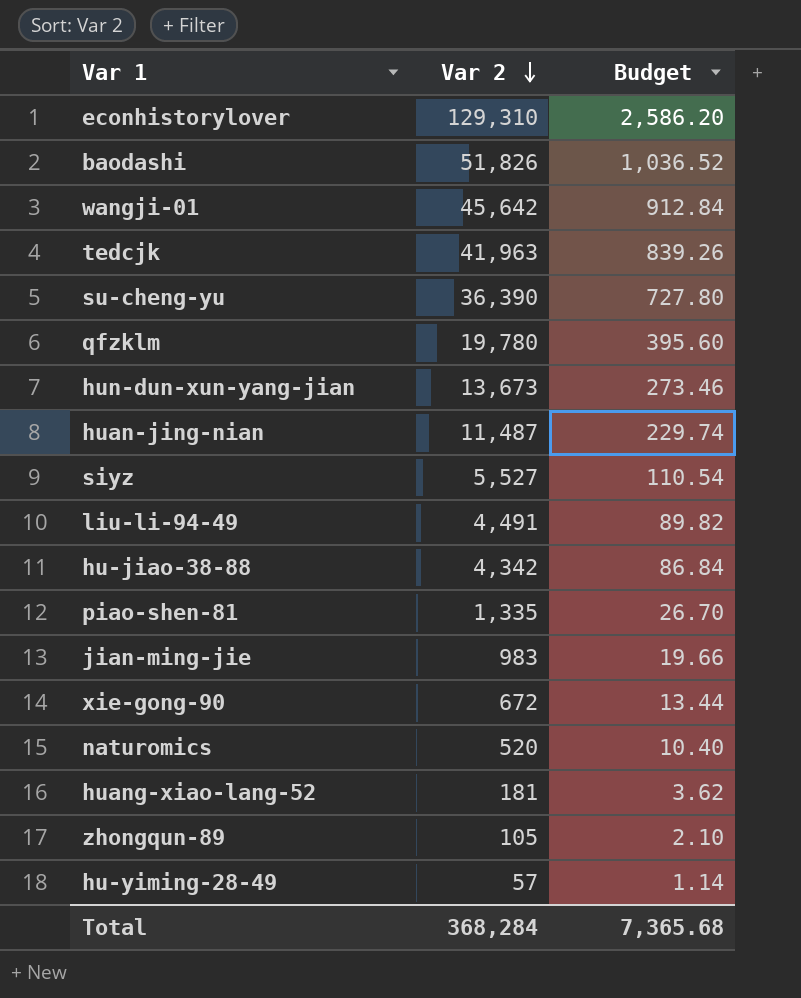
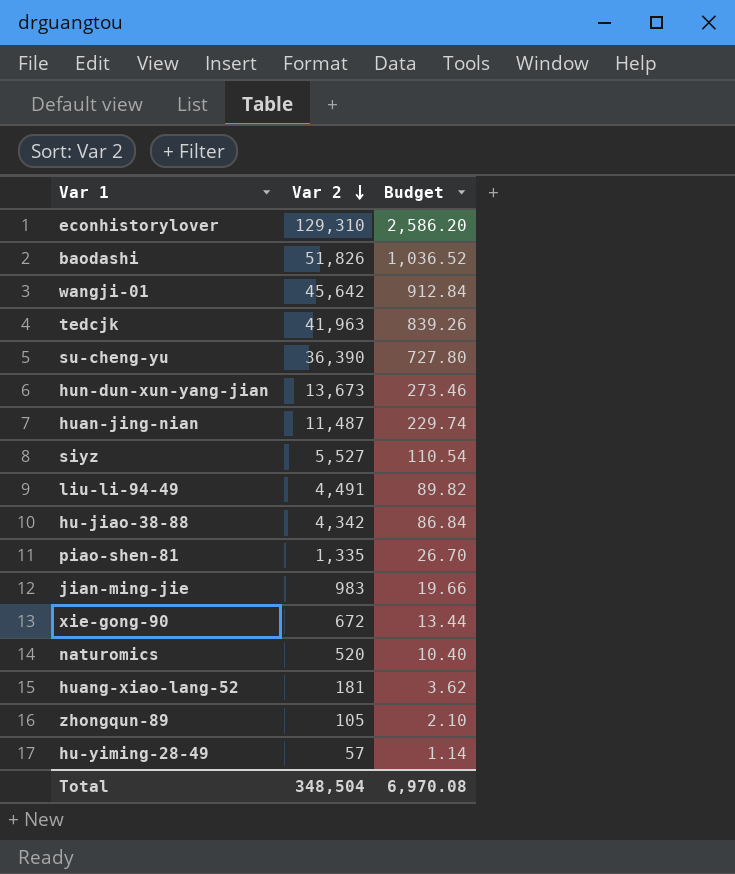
row qfzklm: 19,780 | 395.60 -> none
Total | Var 2: 368,284 -> 348,504
Total | Budget: 7,365.68 -> 6,970.08

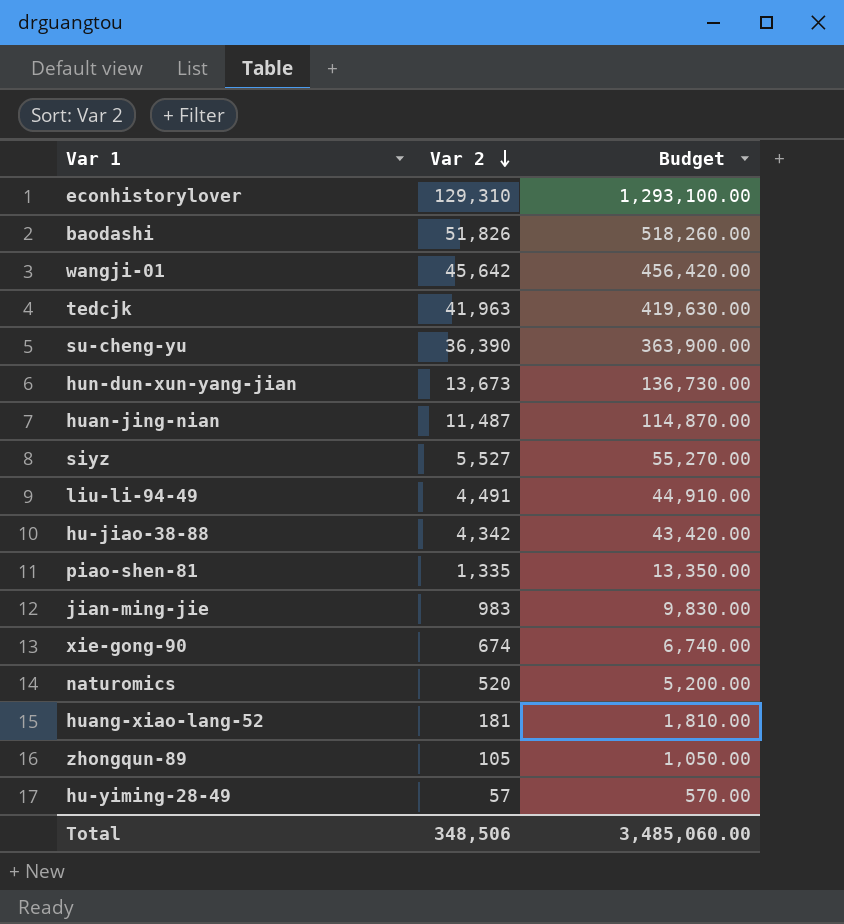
column Budget | formula: [Var 2] * 0.02 -> [Var 2] * 10
xie-gong-90 | Var 2: 672 -> 674
Total | Var 2: 348,504 -> 348,506
Total | Budget: 6,970.08 -> 3,485,060.00

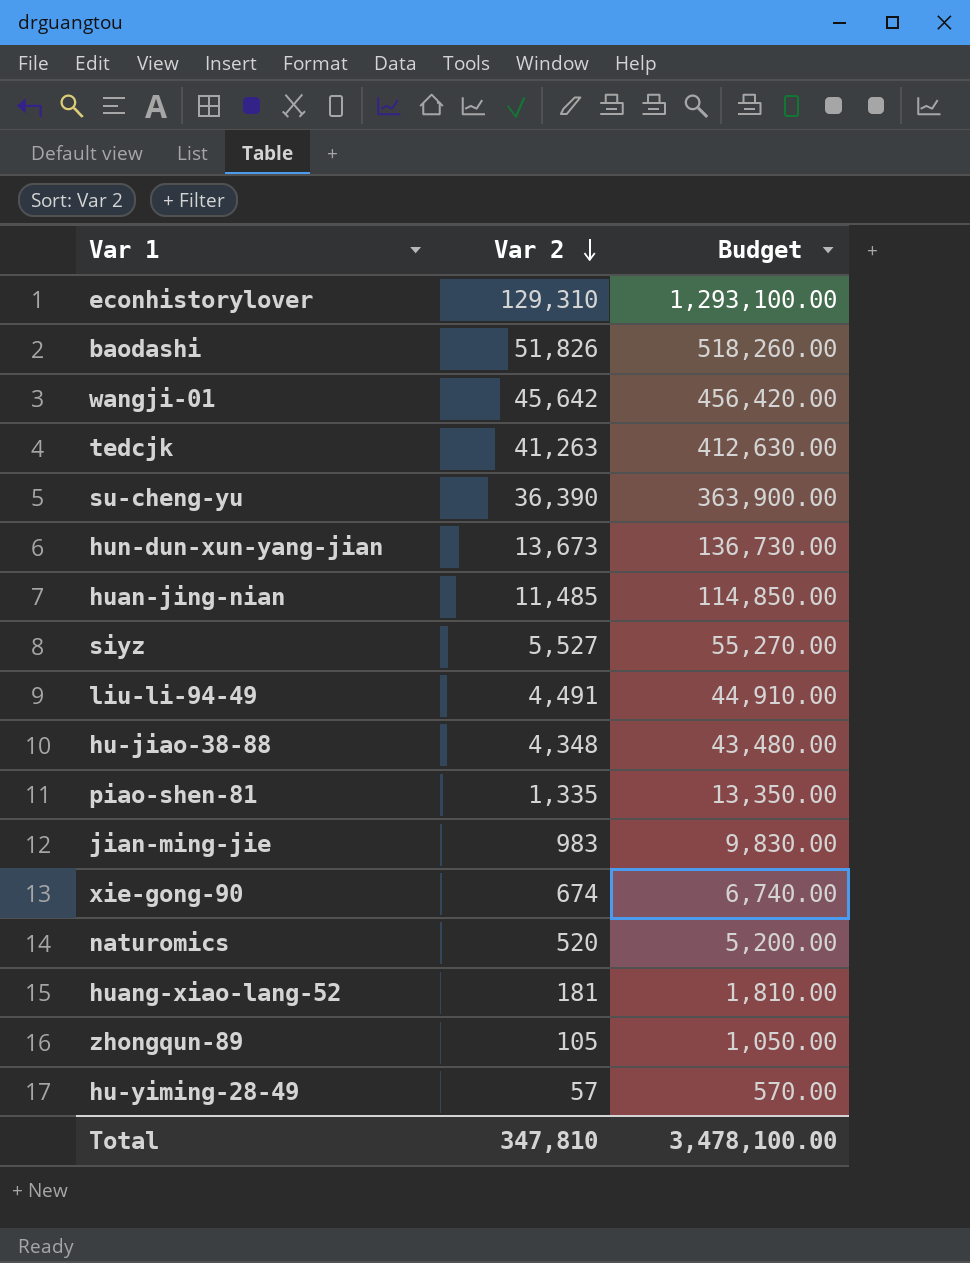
tedcjk | Var 2: 41,963 -> 41,263
tedcjk | Budget: 419,630.00 -> 412,630.00
huan-jing-nian | Var 2: 11,487 -> 11,485
huan-jing-nian | Budget: 114,870.00 -> 114,850.00
hu-jiao-38-88 | Var 2: 4,342 -> 4,348
hu-jiao-38-88 | Budget: 43,420.00 -> 43,480.00
Total | Var 2: 348,506 -> 347,810
Total | Budget: 3,485,060.00 -> 3,478,100.00

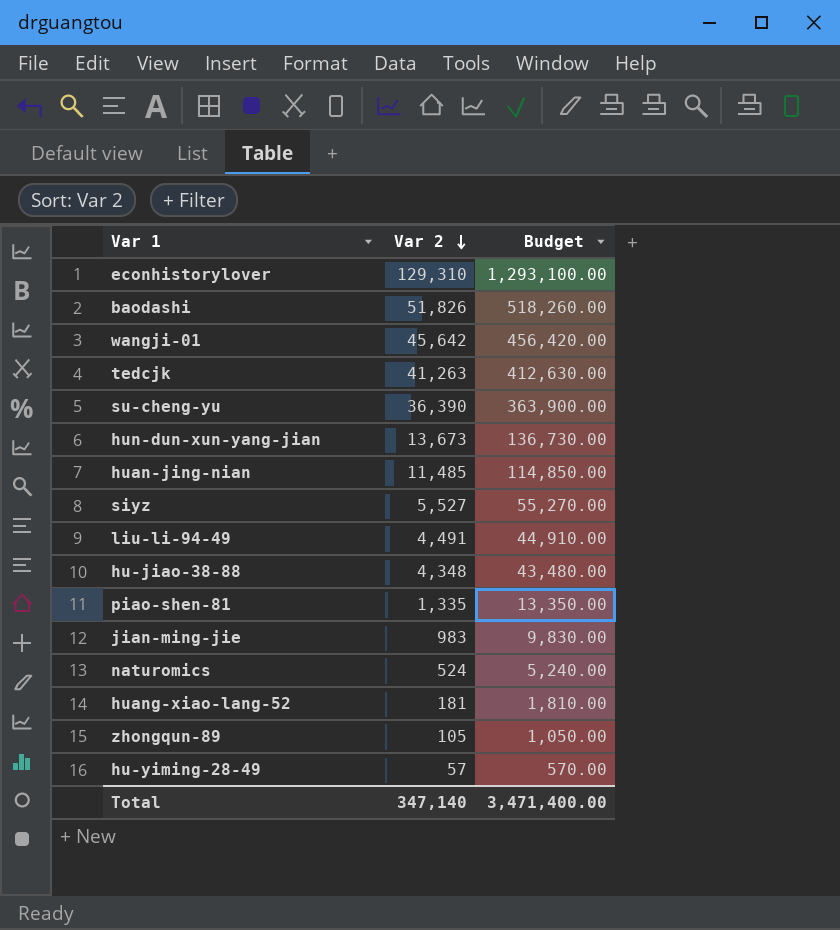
row xie-gong-90: 674 | 6,740.00 -> none
naturomics | Var 2: 520 -> 524
naturomics | Budget: 5,200.00 -> 5,240.00
Total | Var 2: 347,810 -> 347,140
Total | Budget: 3,478,100.00 -> 3,471,400.00

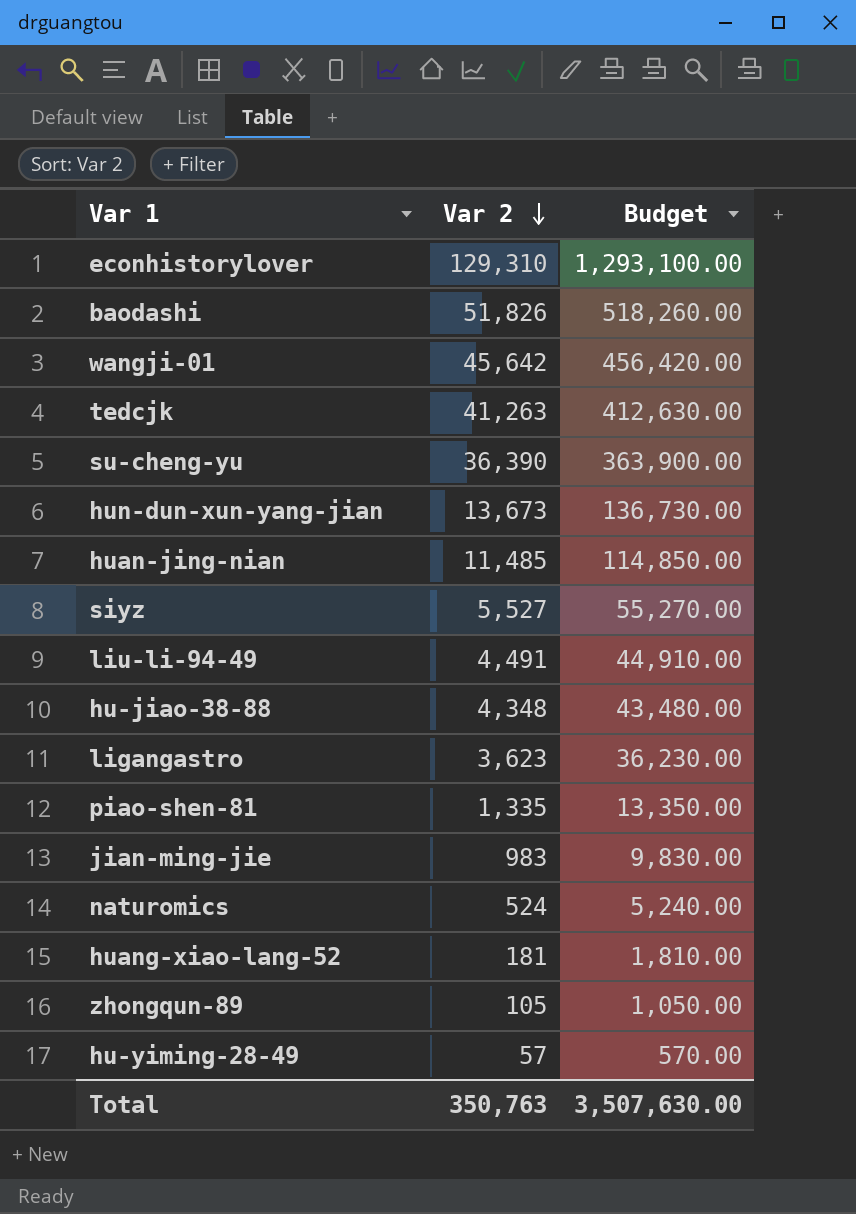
row ligangastro: none -> 3,623 | 36,230.00
Total | Var 2: 347,140 -> 350,763
Total | Budget: 3,471,400.00 -> 3,507,630.00

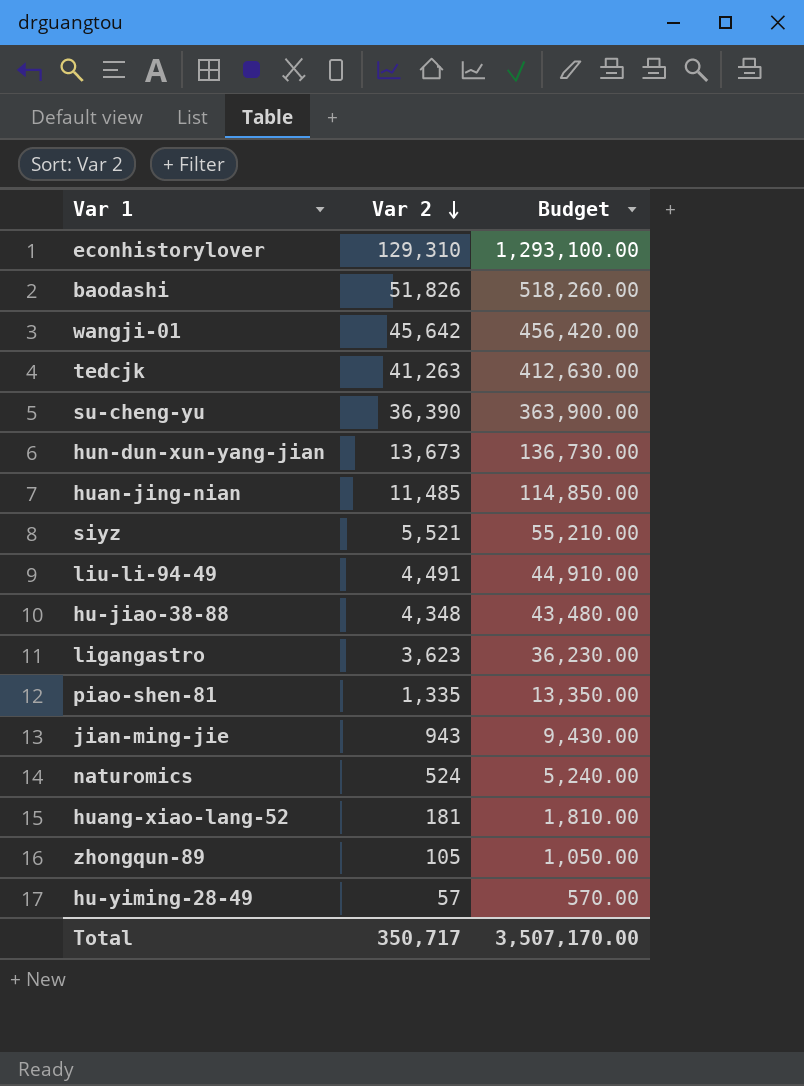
siyz | Var 2: 5,527 -> 5,521
siyz | Budget: 55,270.00 -> 55,210.00
jian-ming-jie | Var 2: 983 -> 943
jian-ming-jie | Budget: 9,830.00 -> 9,430.00
Total | Var 2: 350,763 -> 350,717
Total | Budget: 3,507,630.00 -> 3,507,170.00

